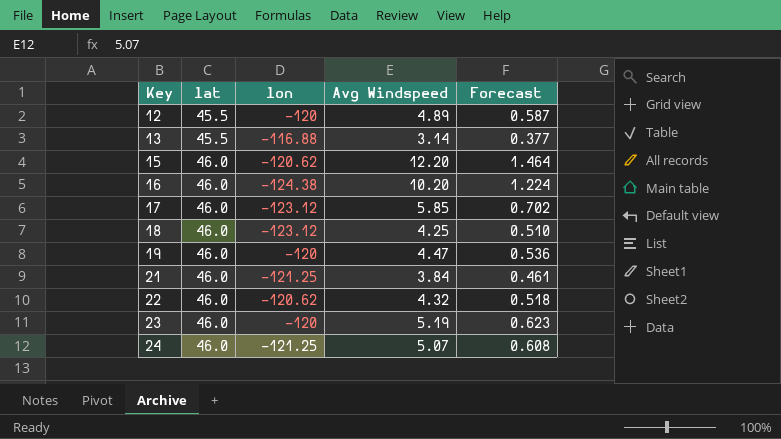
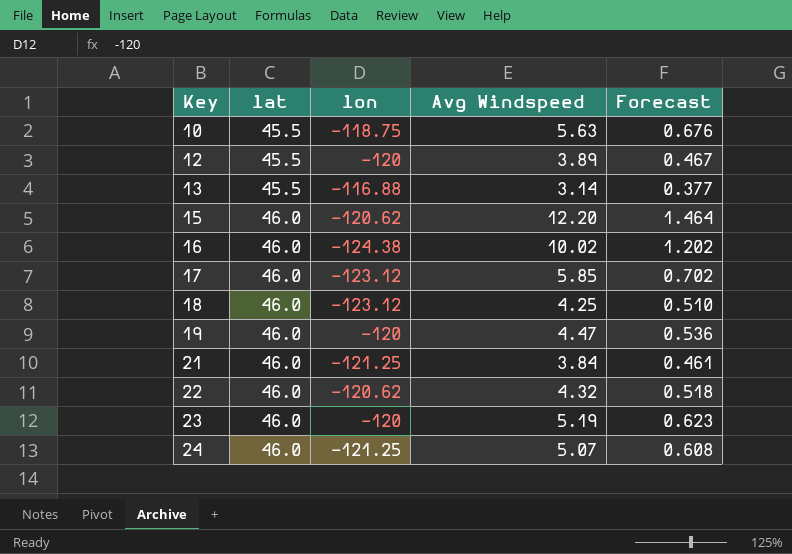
row 10: none -> 45.5 | -118.75 | 5.63 | 0.676
12 | Avg Windspeed: 4.89 -> 3.89
12 | Forecast: 0.587 -> 0.467
16 | Avg Windspeed: 10.20 -> 10.02
16 | Forecast: 1.224 -> 1.202

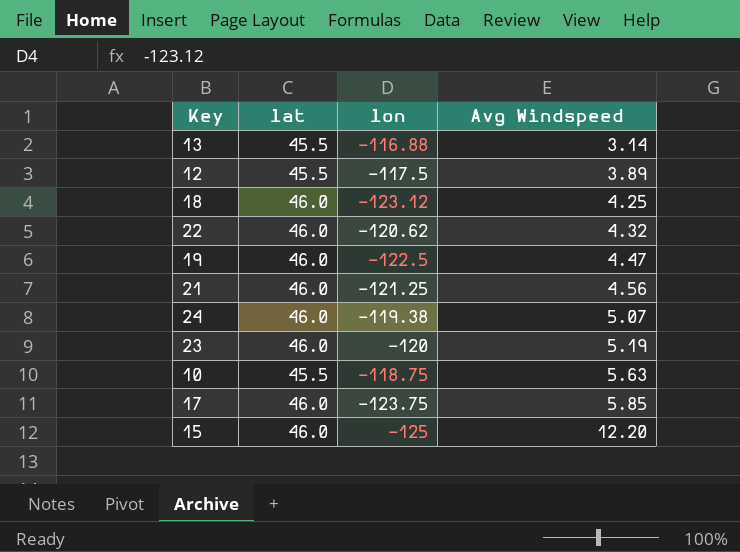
row order: Key ascending -> Avg Windspeed ascending
column Forecast | formula: [Avg Windspeed] * 0.12 -> none
row 16: 46.0 | -124.38 | 10.02 | 1.202 -> none
12 | lon: -120 -> -117.5
19 | lon: -120 -> -122.5
21 | Avg Windspeed: 3.84 -> 4.56
24 | lon: -121.25 -> -119.38
17 | lon: -123.12 -> -123.75
15 | lon: -120.62 -> -125

